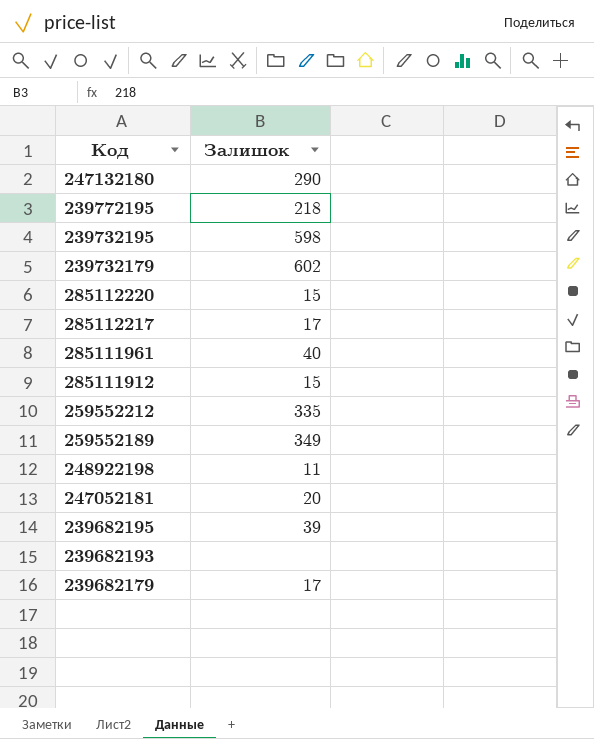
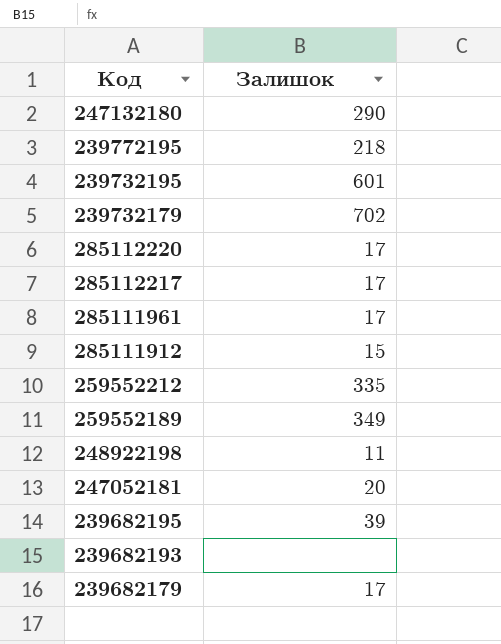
239732195 | Залишок: 598 -> 601
239732179 | Залишок: 602 -> 702
285112220 | Залишок: 15 -> 17
285111961 | Залишок: 40 -> 17

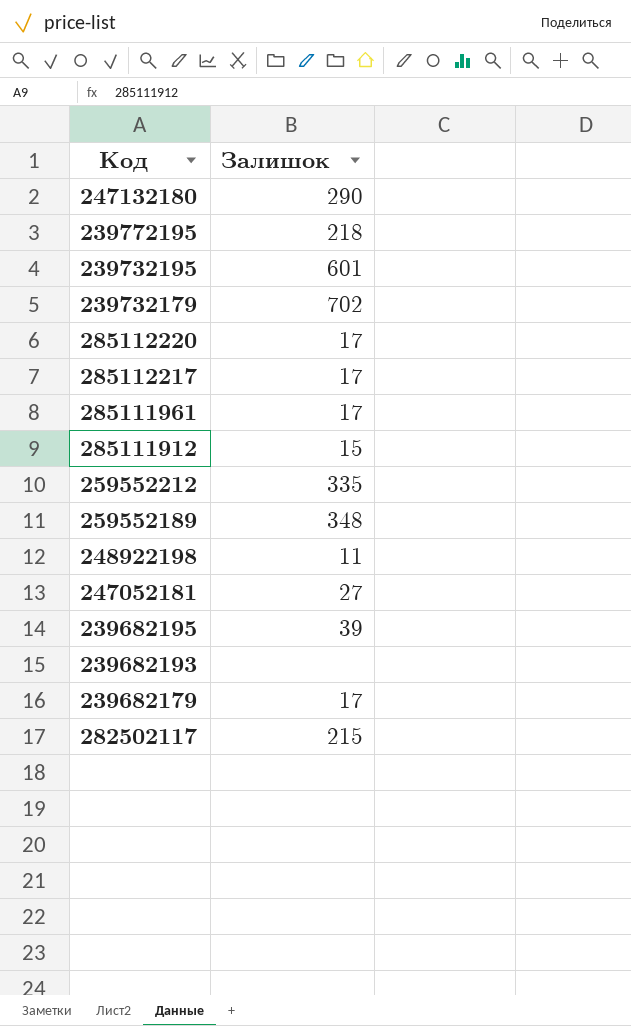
259552189 | Залишок: 349 -> 348
247052181 | Залишок: 20 -> 27
row 282502117: none -> 215

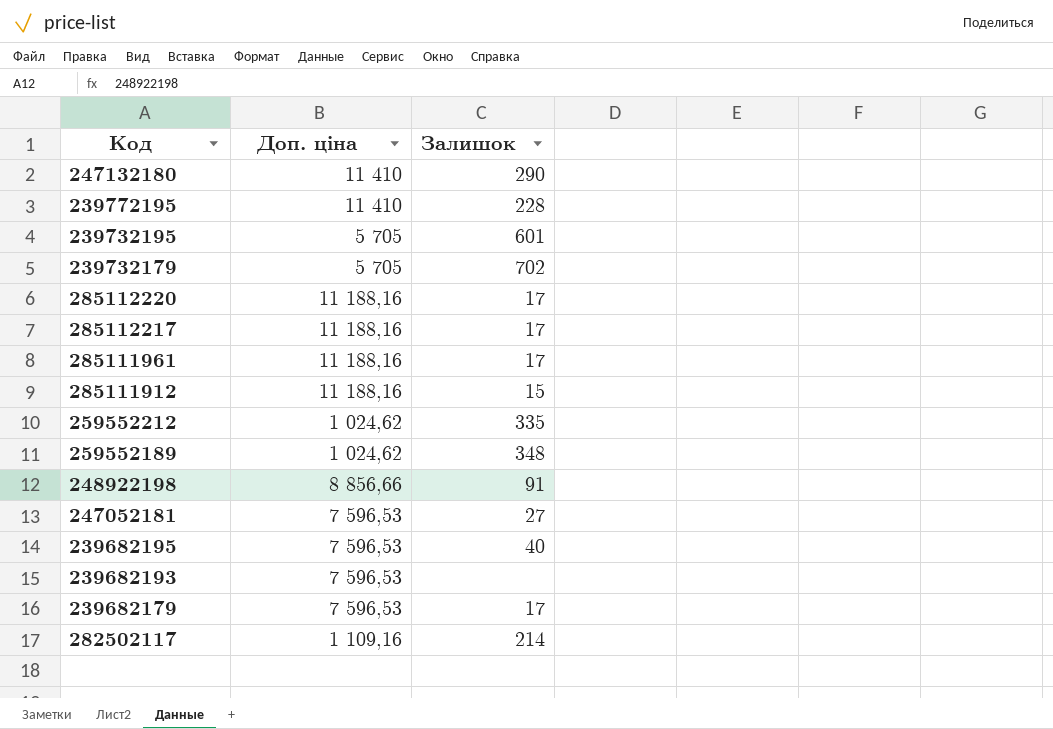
column Доп. ціна | position: none -> 2
239772195 | Залишок: 218 -> 228
248922198 | Залишок: 11 -> 91
239682195 | Залишок: 39 -> 40
282502117 | Залишок: 215 -> 214

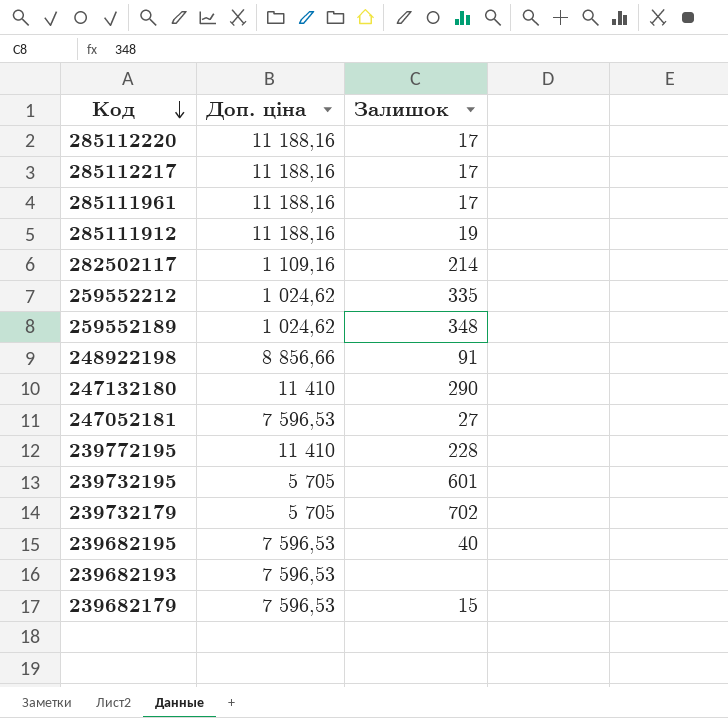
row order: none -> Код descending
285111912 | Залишок: 15 -> 19
239682179 | Залишок: 17 -> 15

